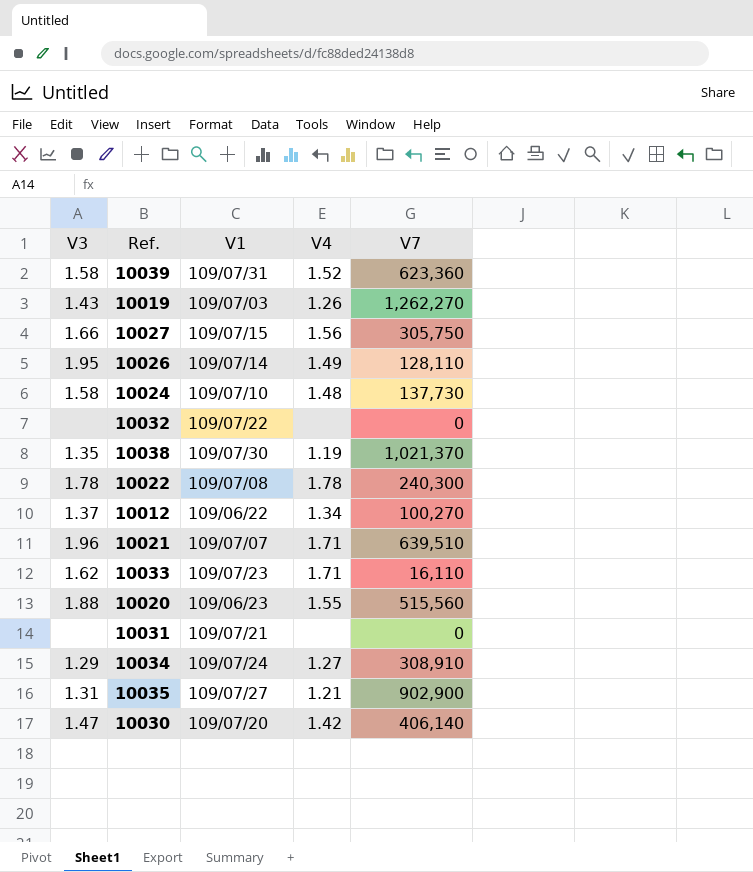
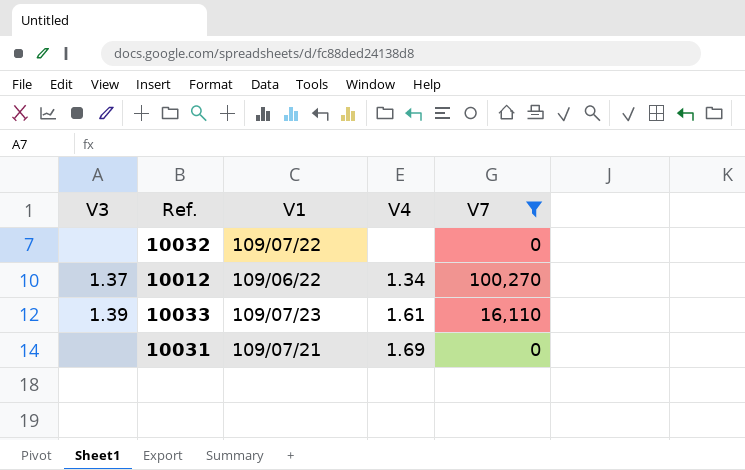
filter: none -> V7 <= 100,270
10033 | V3: 1.62 -> 1.39
10033 | V4: 1.71 -> 1.61
10031 | V4: none -> 1.69

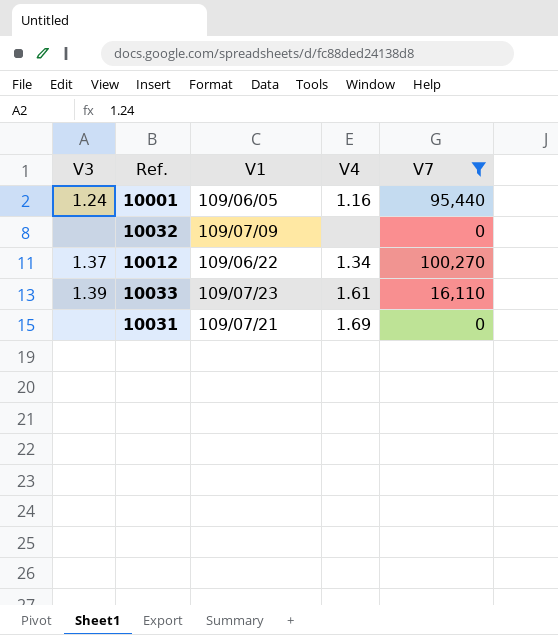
row 10001: none -> 1.24 | 109/06/05 | 1.16 | 95,440
10032 | V1: 109/07/22 -> 109/07/09

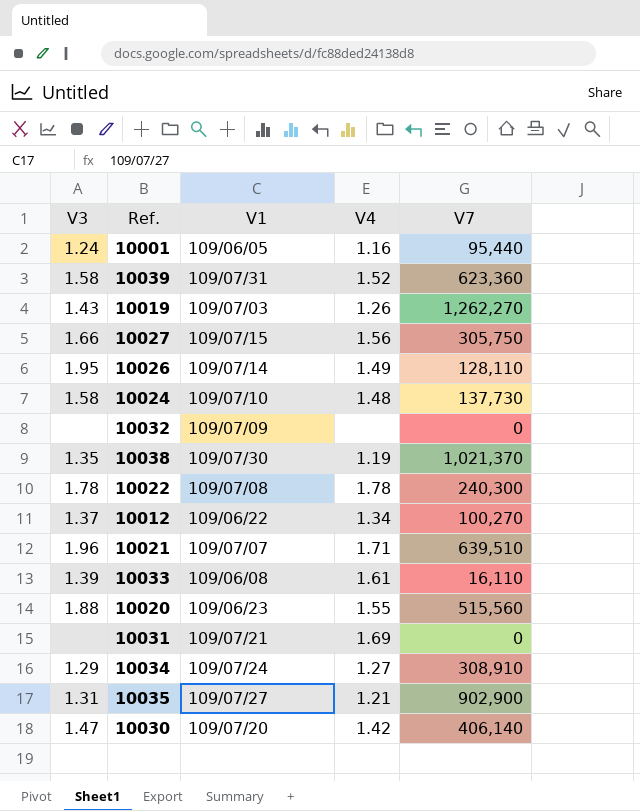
filter: V7 <= 100,270 -> none
10033 | V1: 109/07/23 -> 109/06/08

